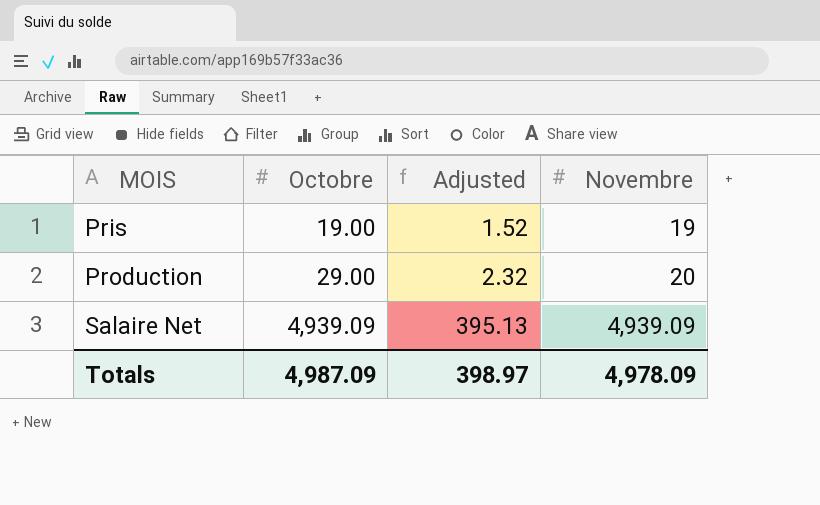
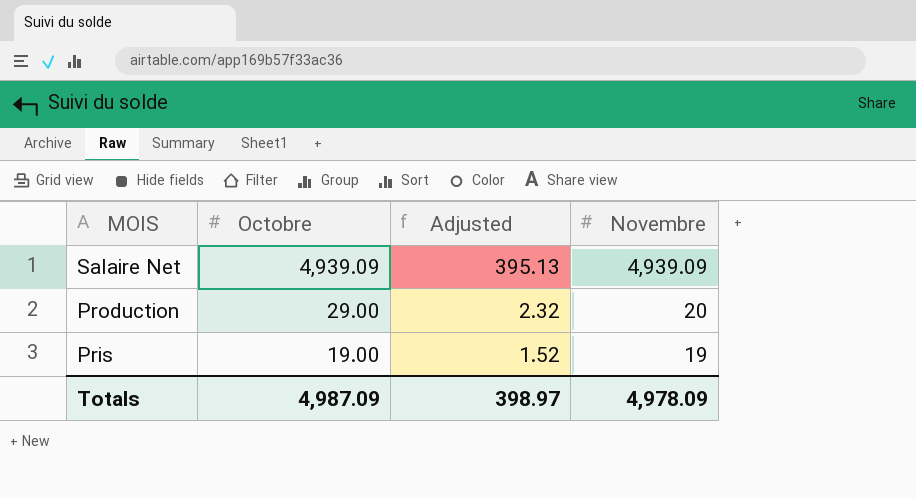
row order: MOIS ascending -> MOIS descending

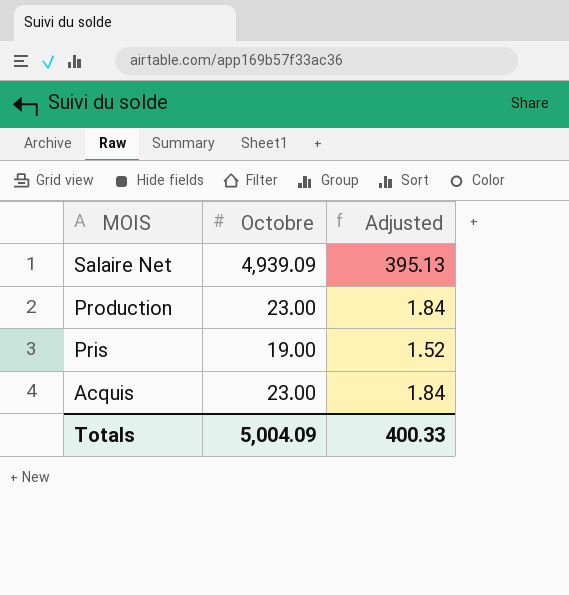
column Novembre | position: 4 -> none
Production | Octobre: 29.00 -> 23.00
Production | Adjusted: 2.32 -> 1.84
row Acquis: none -> 23.00 | 1.84
Totals | Octobre: 4,987.09 -> 5,004.09
Totals | Adjusted: 398.97 -> 400.33

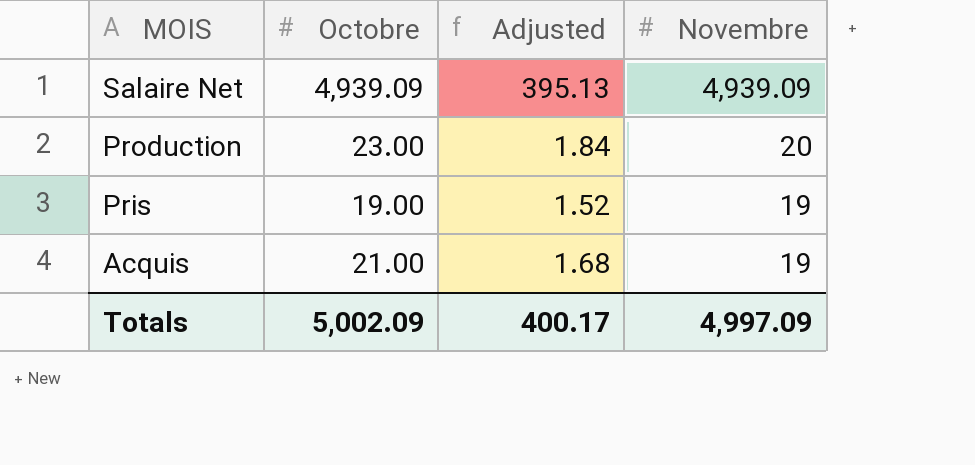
column Novembre | position: none -> 4
Acquis | Octobre: 23.00 -> 21.00
Acquis | Adjusted: 1.84 -> 1.68
Totals | Octobre: 5,004.09 -> 5,002.09
Totals | Adjusted: 400.33 -> 400.17

